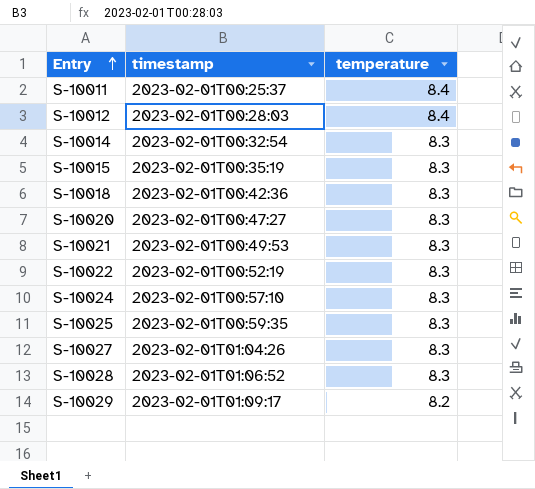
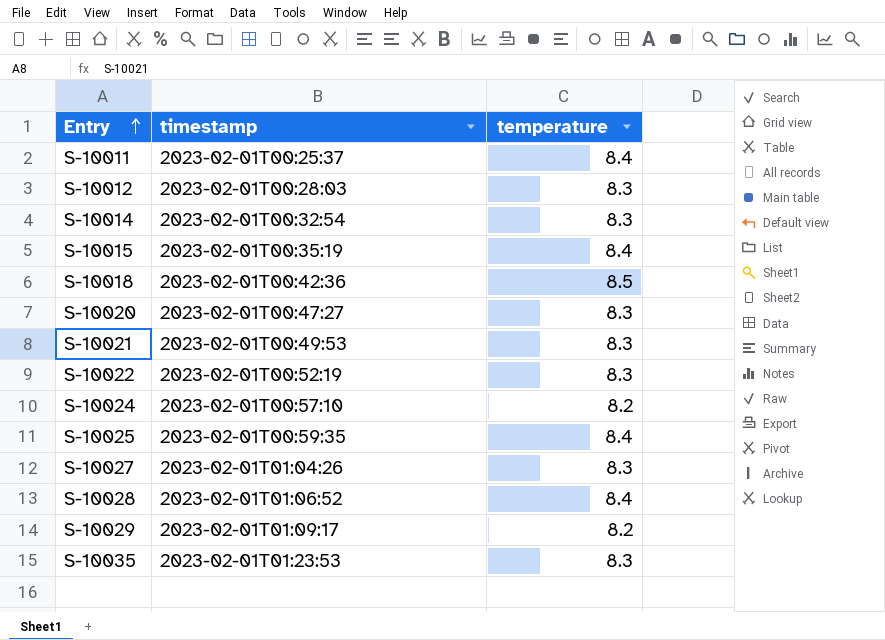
S-10012 | temperature: 8.4 -> 8.3
S-10015 | temperature: 8.3 -> 8.4
S-10018 | temperature: 8.3 -> 8.5
S-10024 | temperature: 8.3 -> 8.2
S-10025 | temperature: 8.3 -> 8.4
S-10028 | temperature: 8.3 -> 8.4
row S-10035: none -> 2023-02-01T01:23:53 | 8.3

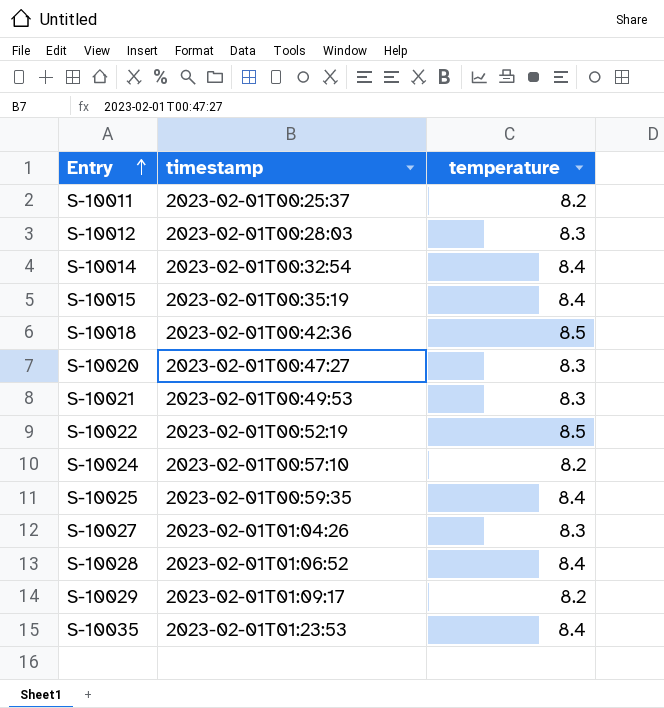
S-10011 | temperature: 8.4 -> 8.2
S-10014 | temperature: 8.3 -> 8.4
S-10022 | temperature: 8.3 -> 8.5
S-10035 | temperature: 8.3 -> 8.4

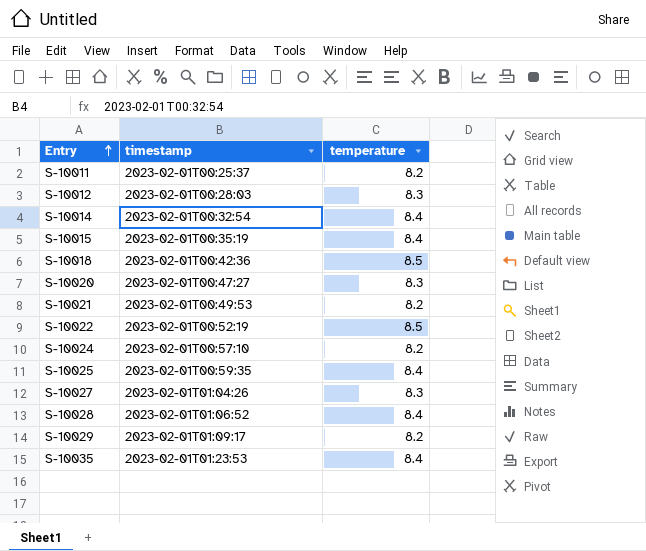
S-10021 | temperature: 8.3 -> 8.2

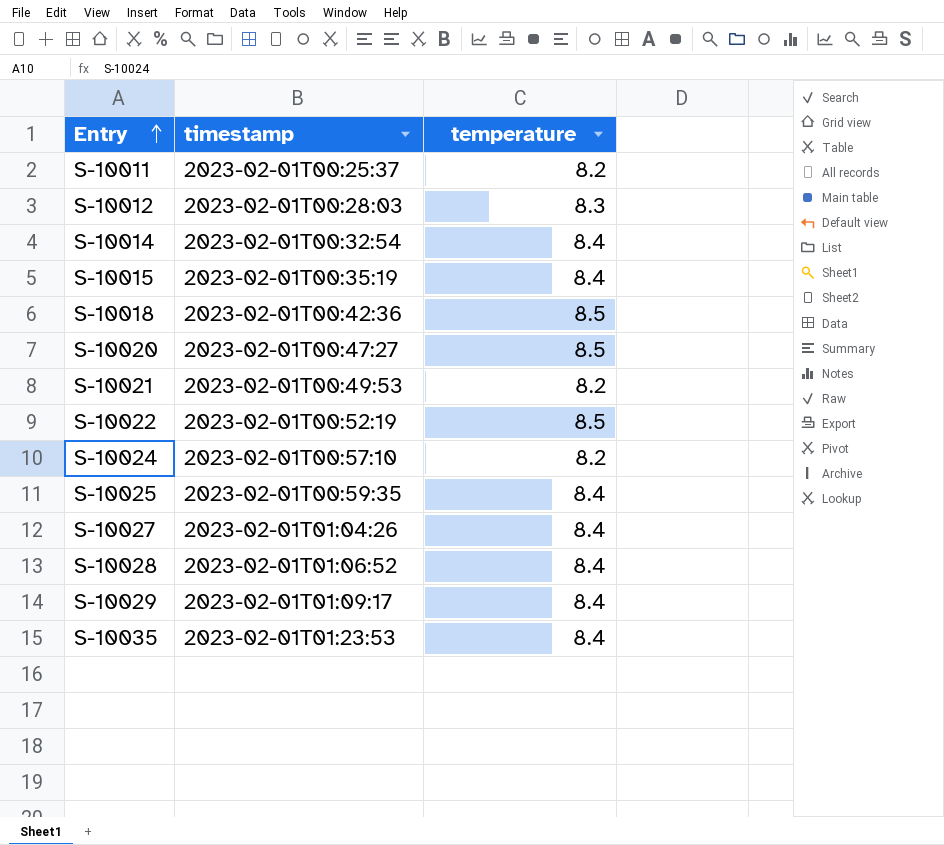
S-10020 | temperature: 8.3 -> 8.5
S-10027 | temperature: 8.3 -> 8.4
S-10029 | temperature: 8.2 -> 8.4

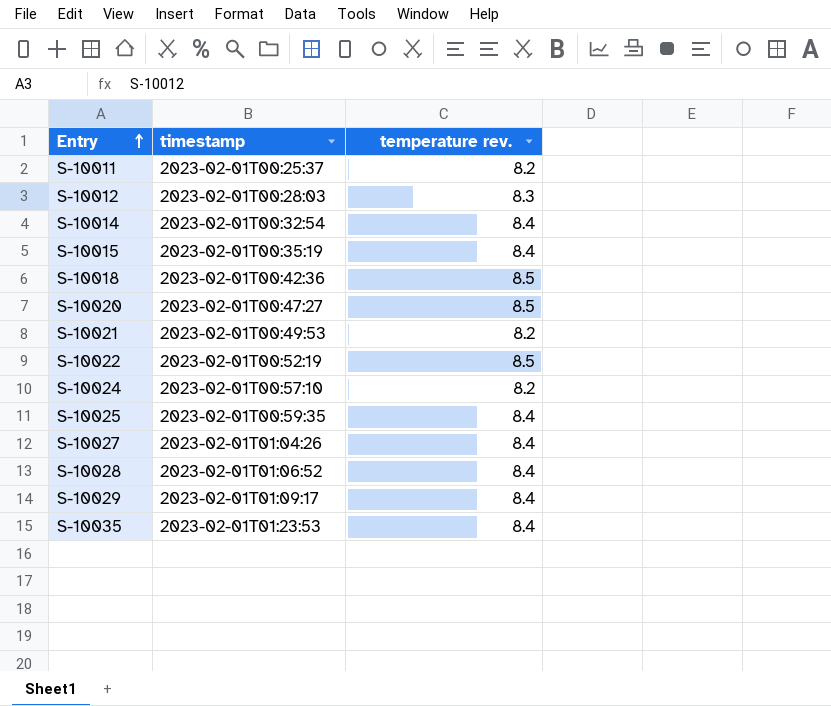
column name: temperature -> temperature rev.

